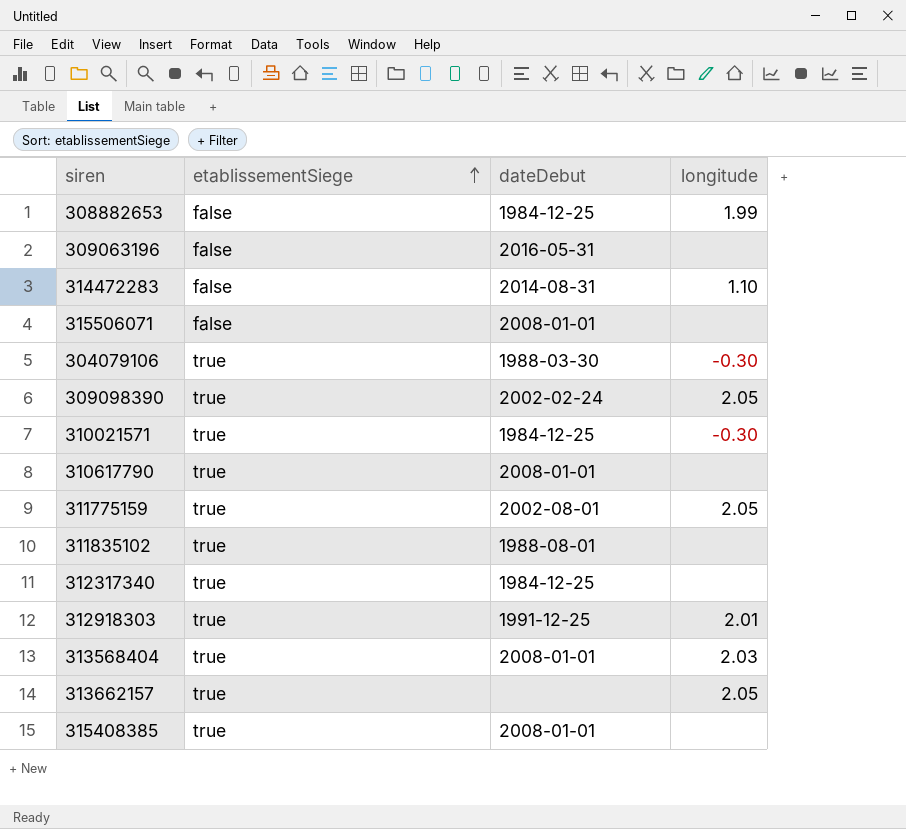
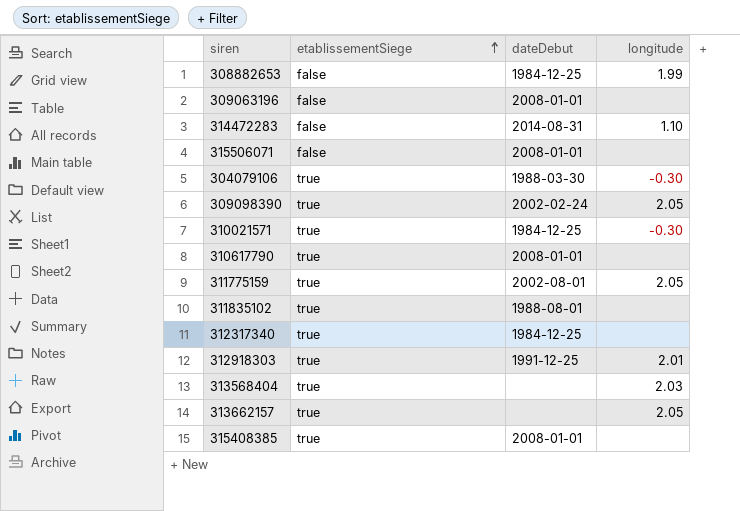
309063196 | dateDebut: 2016-05-31 -> 2008-01-01
313568404 | dateDebut: 2008-01-01 -> none

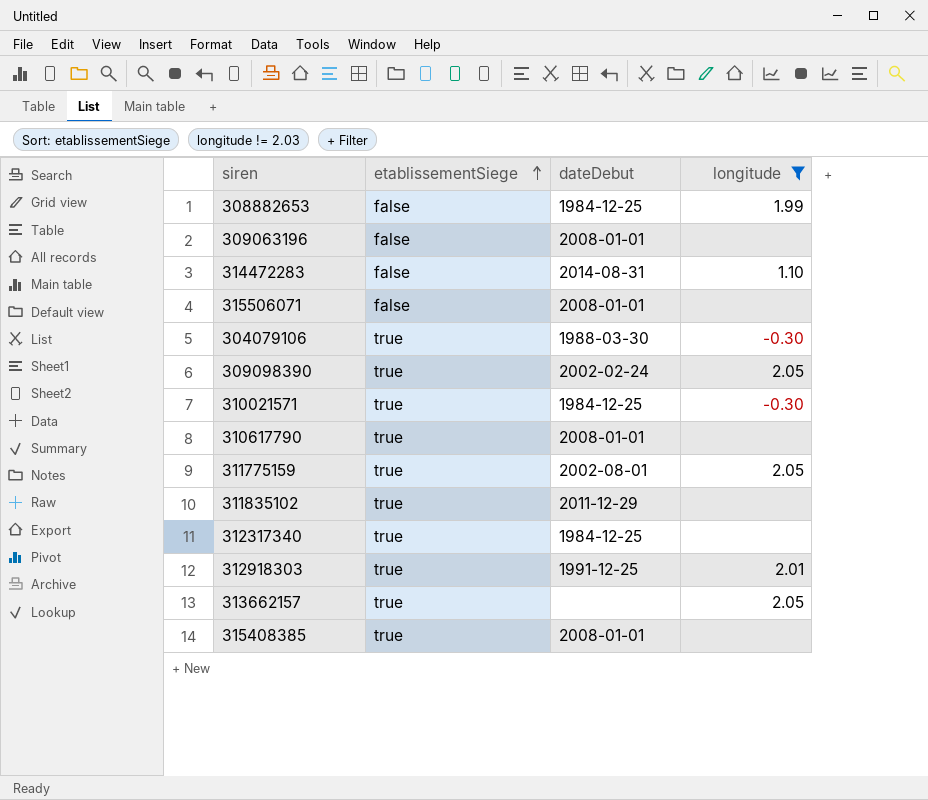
filter: none -> longitude != 2.03
311835102 | dateDebut: 1988-08-01 -> 2011-12-29

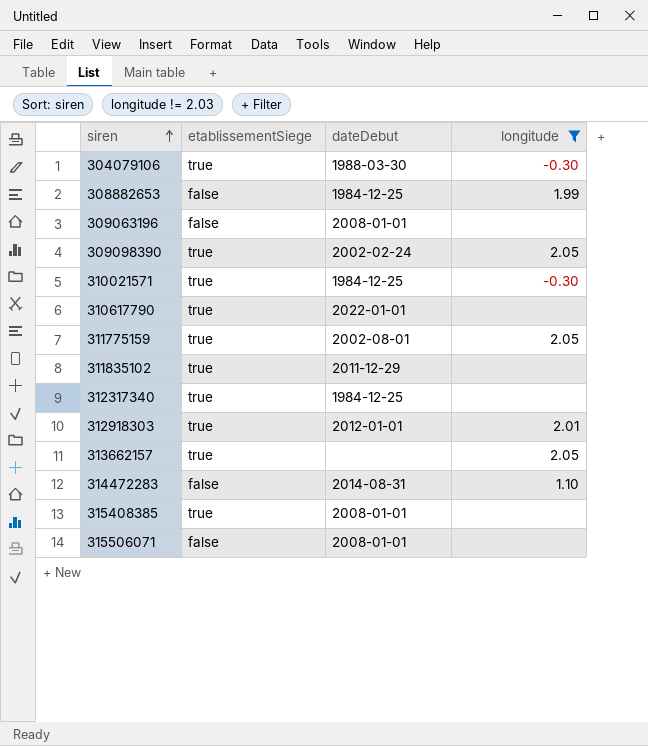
row order: etablissementSiege ascending -> siren ascending
310617790 | dateDebut: 2008-01-01 -> 2022-01-01
312918303 | dateDebut: 1991-12-25 -> 2012-01-01

